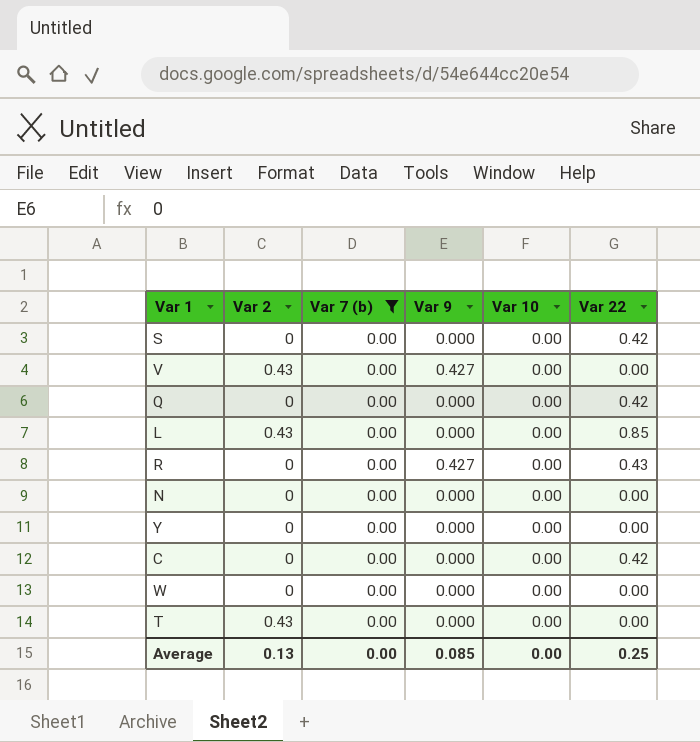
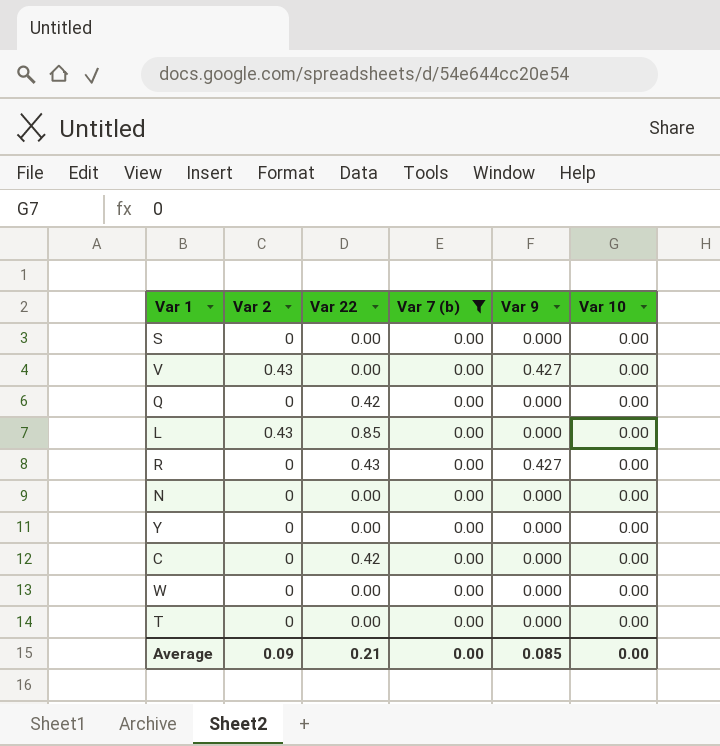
column Var 22 | position: 6 -> 3
S | Var 22: 0.42 -> 0.00
T | Var 2: 0.43 -> 0
Average | Var 2: 0.13 -> 0.09
Average | Var 22: 0.25 -> 0.21

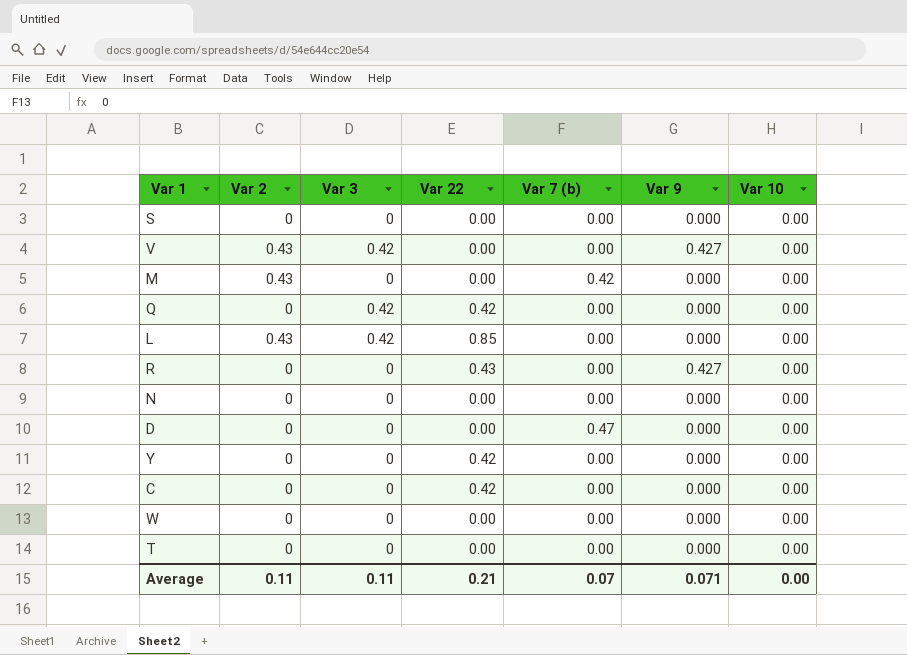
filter: Var 7 (b) = 0.00 -> none
column Var 3 | position: none -> 3
Y | Var 22: 0.00 -> 0.42
Average | Var 2: 0.09 -> 0.11
Average | Var 7 (b): 0.00 -> 0.07
Average | Var 9: 0.085 -> 0.071

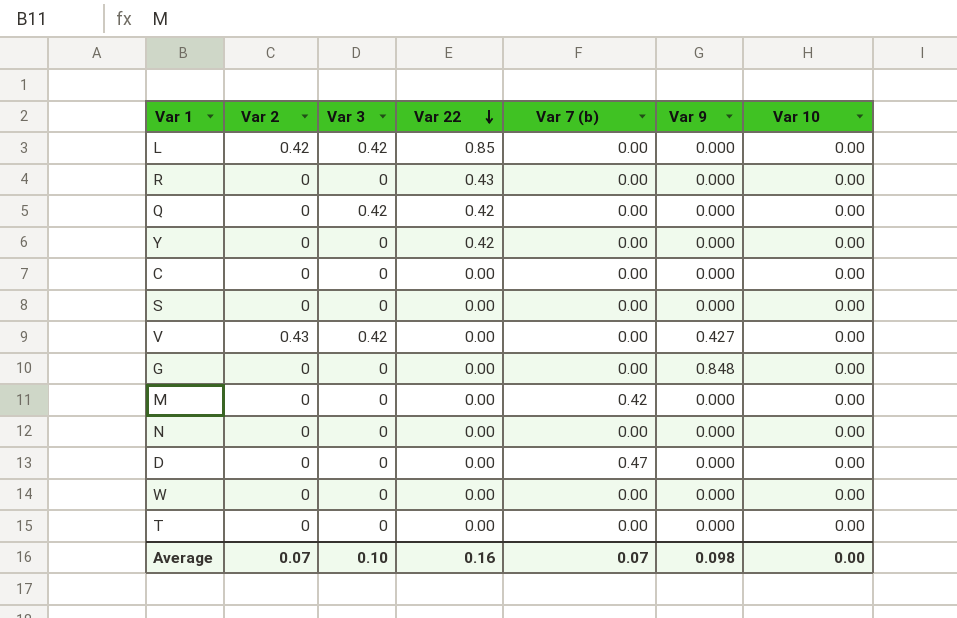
row order: none -> Var 22 descending
L | Var 2: 0.43 -> 0.42
R | Var 9: 0.427 -> 0.000
C | Var 22: 0.42 -> 0.00
row G: none -> 0 | 0 | 0.00 | 0.00 | 0.848 | 0.00
M | Var 2: 0.43 -> 0
Average | Var 2: 0.11 -> 0.07
Average | Var 3: 0.11 -> 0.10
Average | Var 22: 0.21 -> 0.16
Average | Var 9: 0.071 -> 0.098

